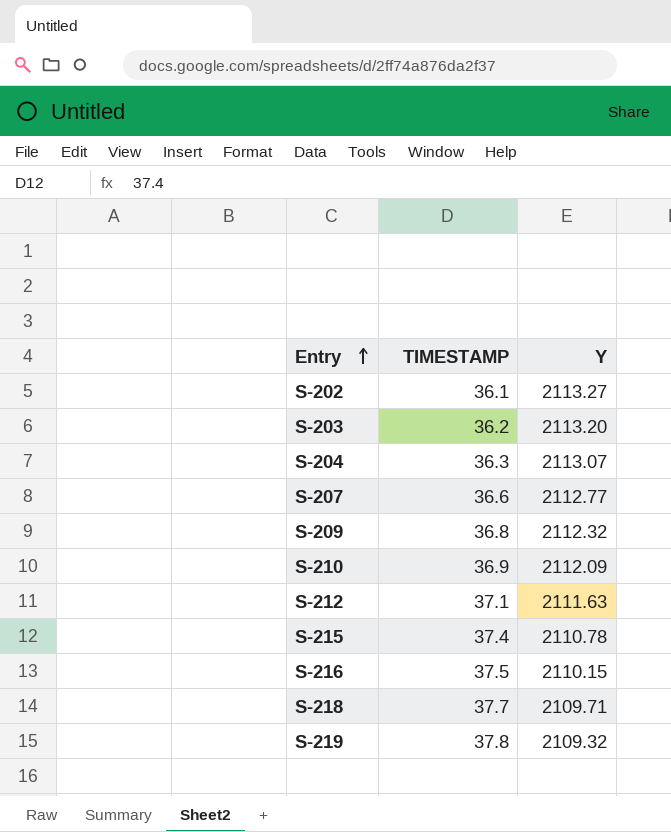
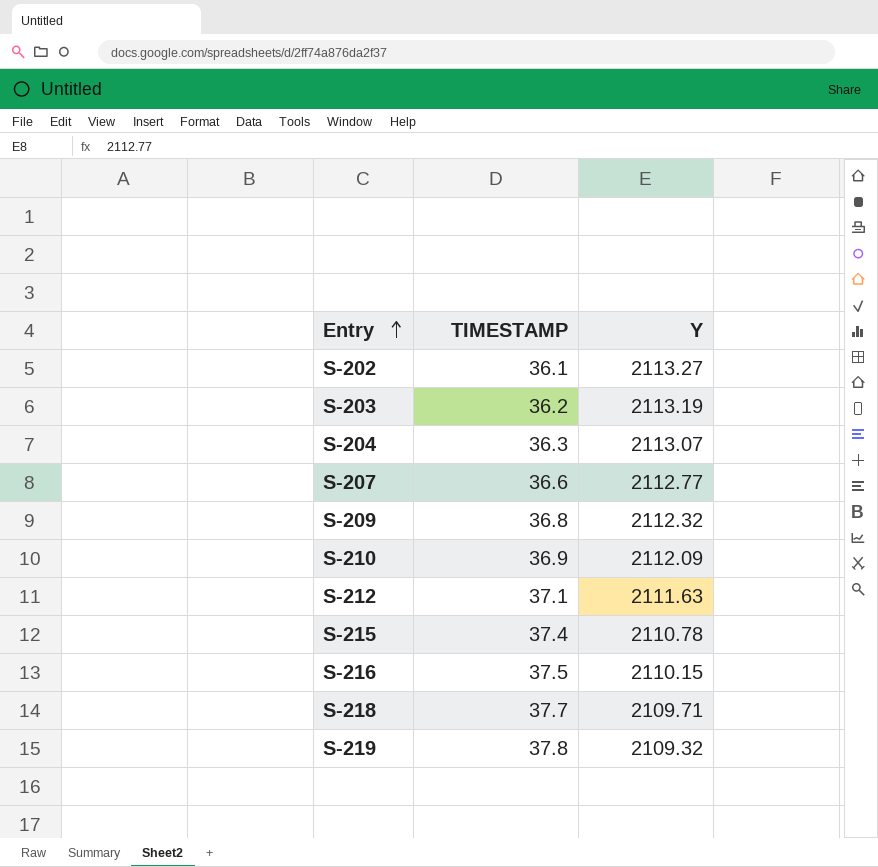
S-203 | Y: 2113.20 -> 2113.19

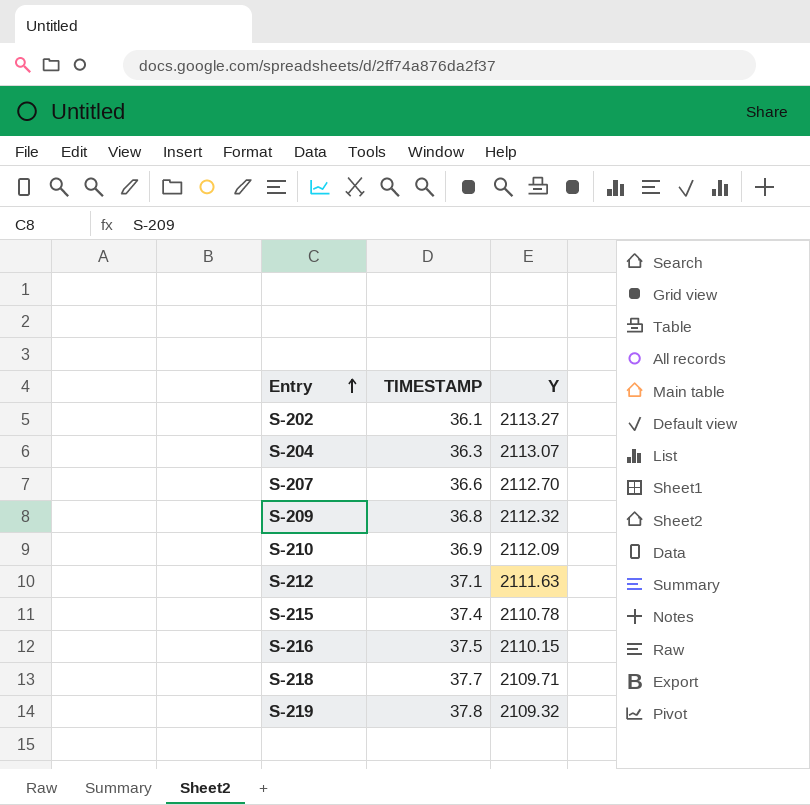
row S-203: 36.2 | 2113.19 -> none
S-207 | Y: 2112.77 -> 2112.70

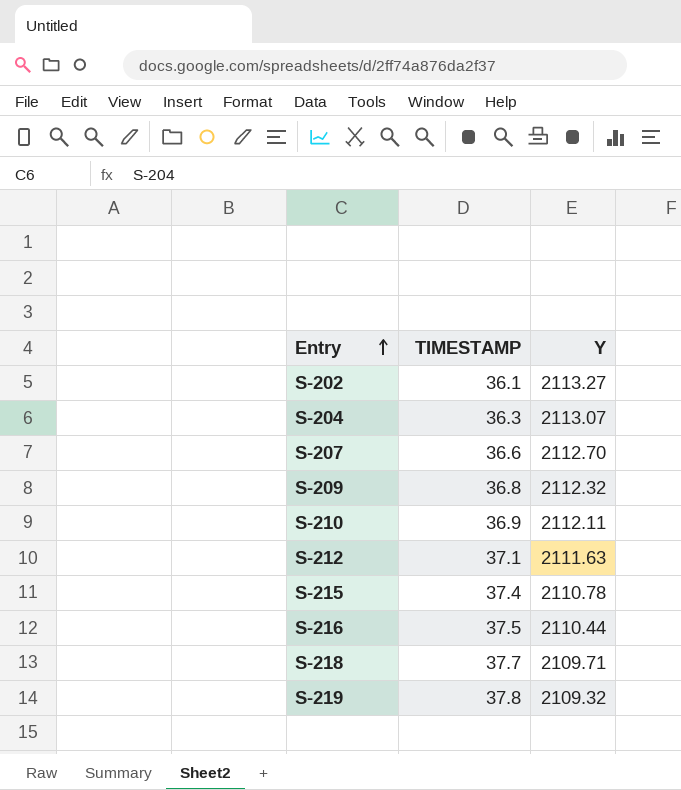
S-210 | Y: 2112.09 -> 2112.11
S-216 | Y: 2110.15 -> 2110.44

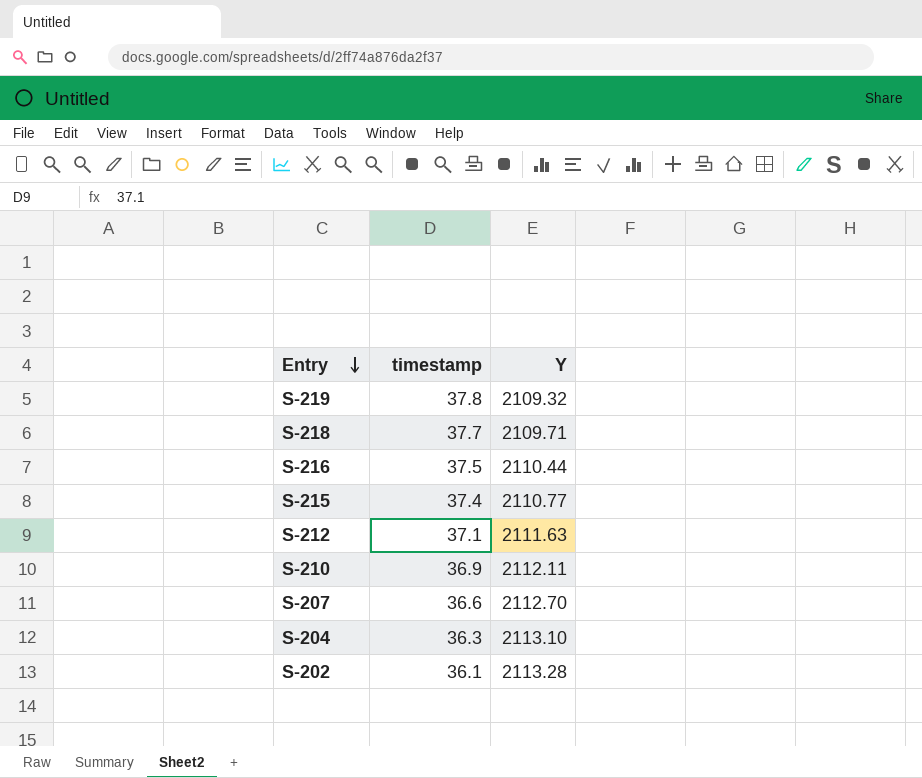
row order: Entry ascending -> Entry descending
column name: TIMESTAMP -> timestamp
row S-209: 36.8 | 2112.32 -> none
S-215 | Y: 2110.78 -> 2110.77
S-204 | Y: 2113.07 -> 2113.10
S-202 | Y: 2113.27 -> 2113.28

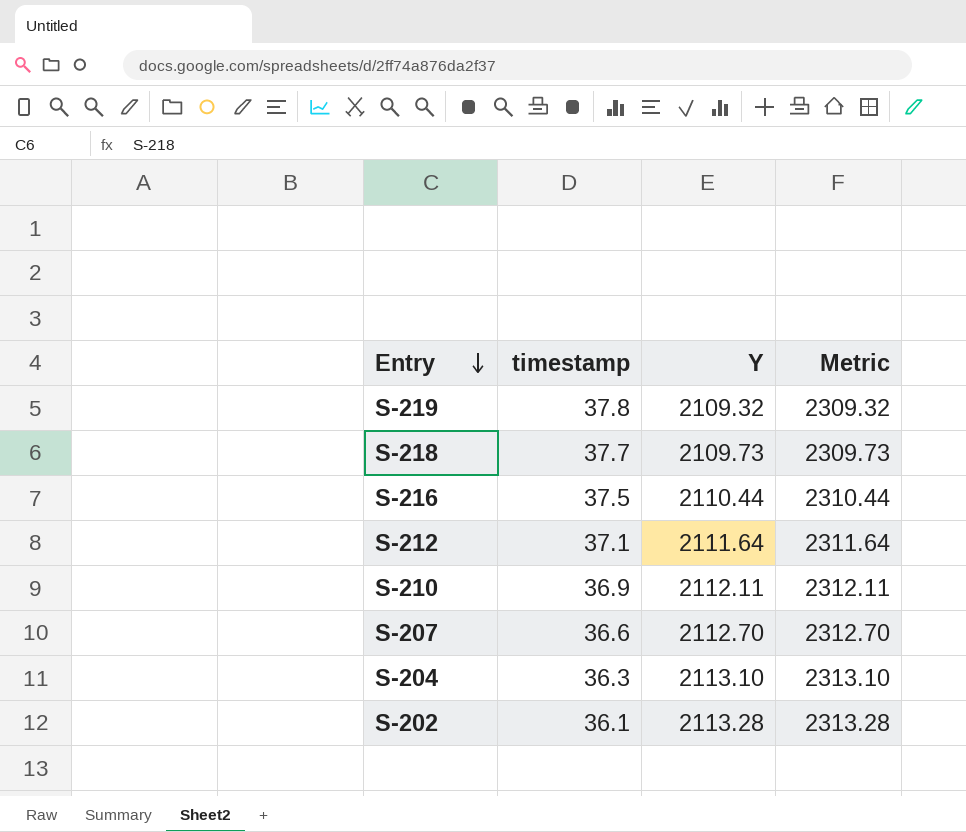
column Metric | formula: none -> [Y] + 200
row S-215: 37.4 | 2110.77 -> none
S-218 | Y: 2109.71 -> 2109.73
S-212 | Y: 2111.63 -> 2111.64

